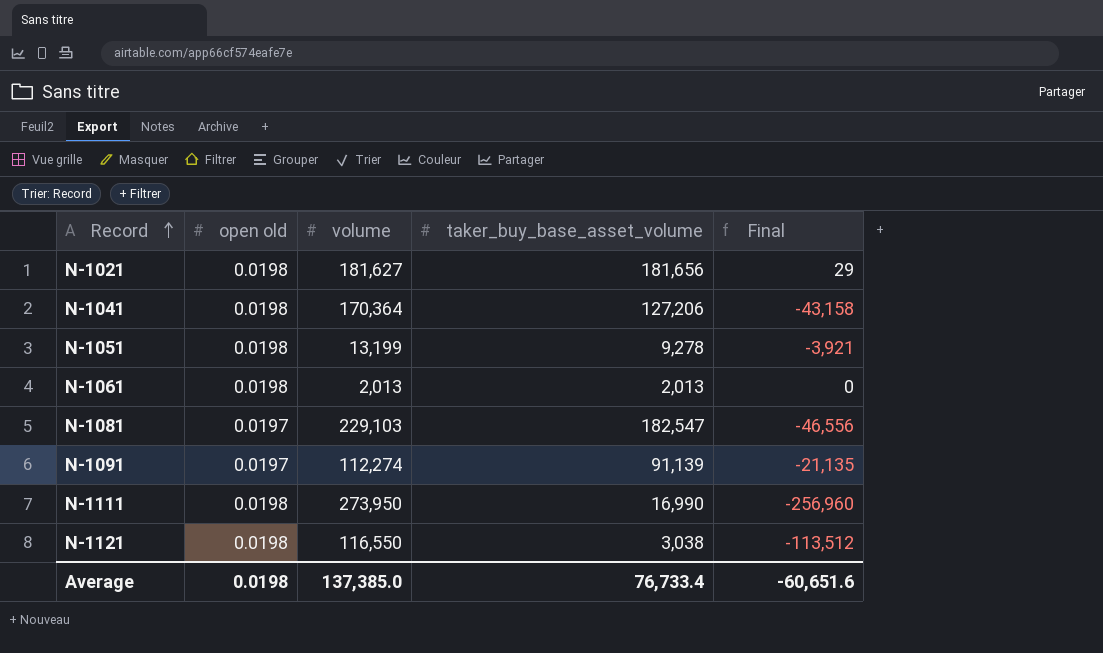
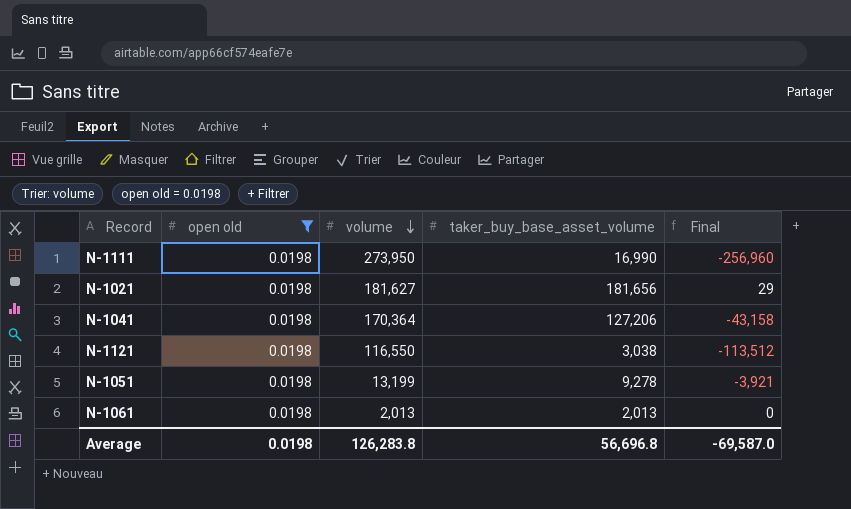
filter: none -> open old = 0.0198
row order: Record ascending -> volume descending
Average | volume: 137,385.0 -> 126,283.8
Average | taker_buy_base_asset_volume: 76,733.4 -> 56,696.8
Average | Final: -60,651.6 -> -69,587.0

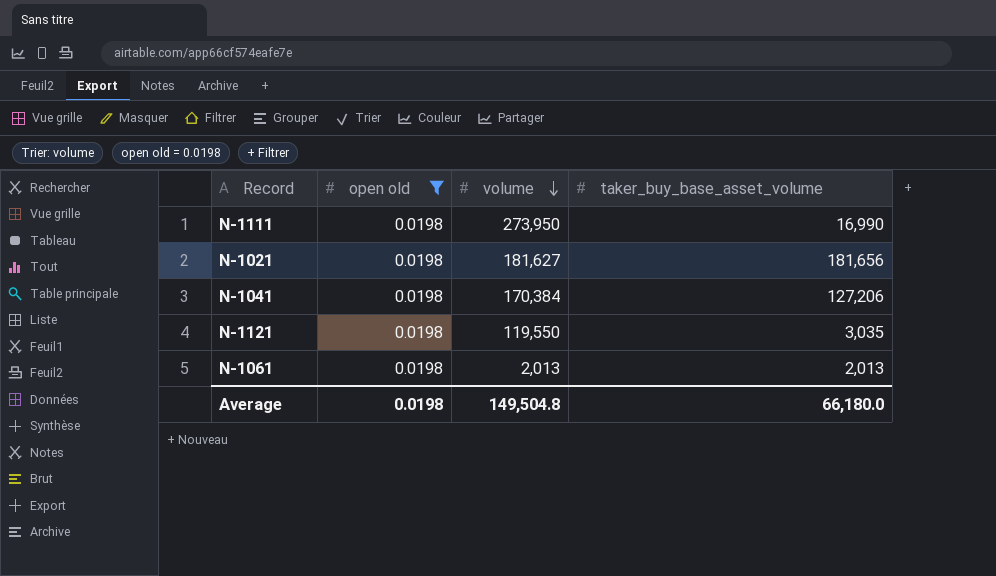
column Final | formula: [taker_buy_base_asset_volume] - [volume] -> none
row N-1051: 0.0198 | 13,199 | 9,278 | -3,921 -> none
N-1041 | volume: 170,364 -> 170,384
N-1121 | volume: 116,550 -> 119,550
N-1121 | taker_buy_base_asset_volume: 3,038 -> 3,035
Average | volume: 126,283.8 -> 149,504.8
Average | taker_buy_base_asset_volume: 56,696.8 -> 66,180.0

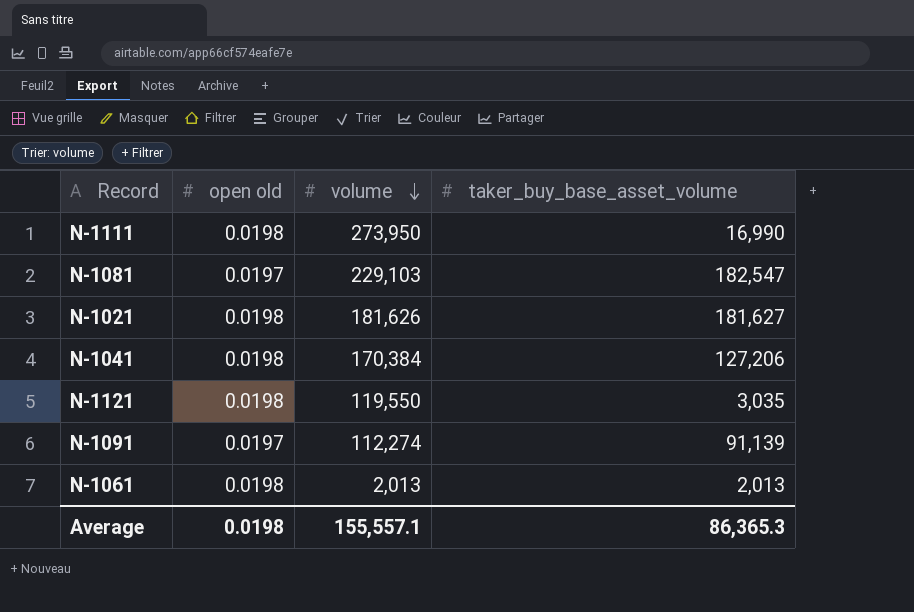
filter: open old = 0.0198 -> none
N-1021 | volume: 181,627 -> 181,626
N-1021 | taker_buy_base_asset_volume: 181,656 -> 181,627
Average | volume: 149,504.8 -> 155,557.1
Average | taker_buy_base_asset_volume: 66,180.0 -> 86,365.3

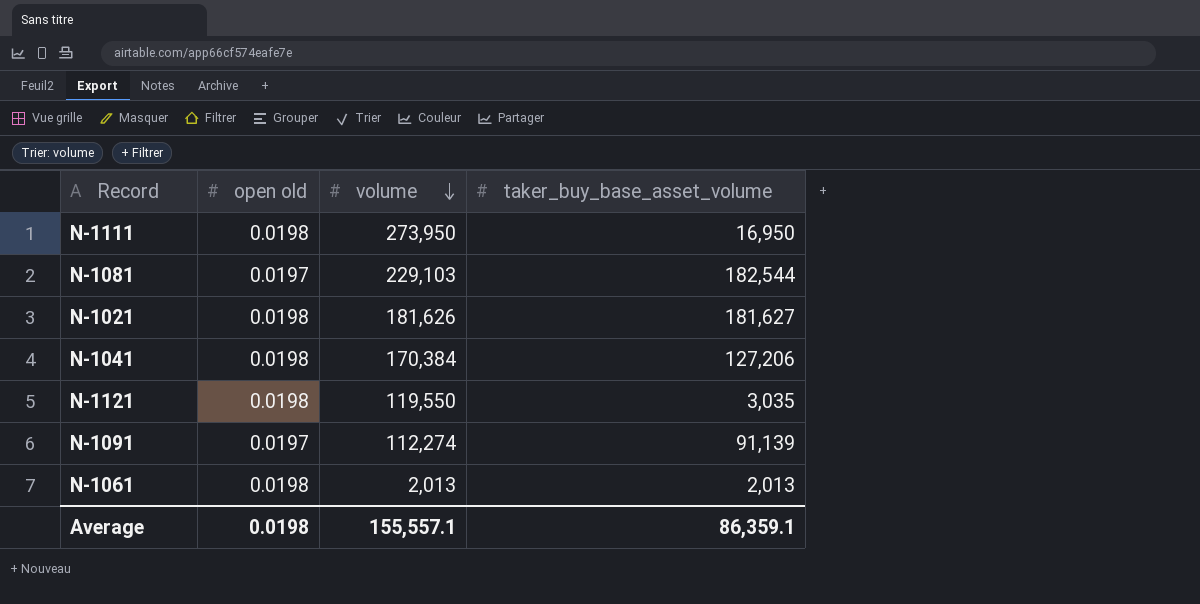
N-1111 | taker_buy_base_asset_volume: 16,990 -> 16,950
N-1081 | taker_buy_base_asset_volume: 182,547 -> 182,544
Average | taker_buy_base_asset_volume: 86,365.3 -> 86,359.1

